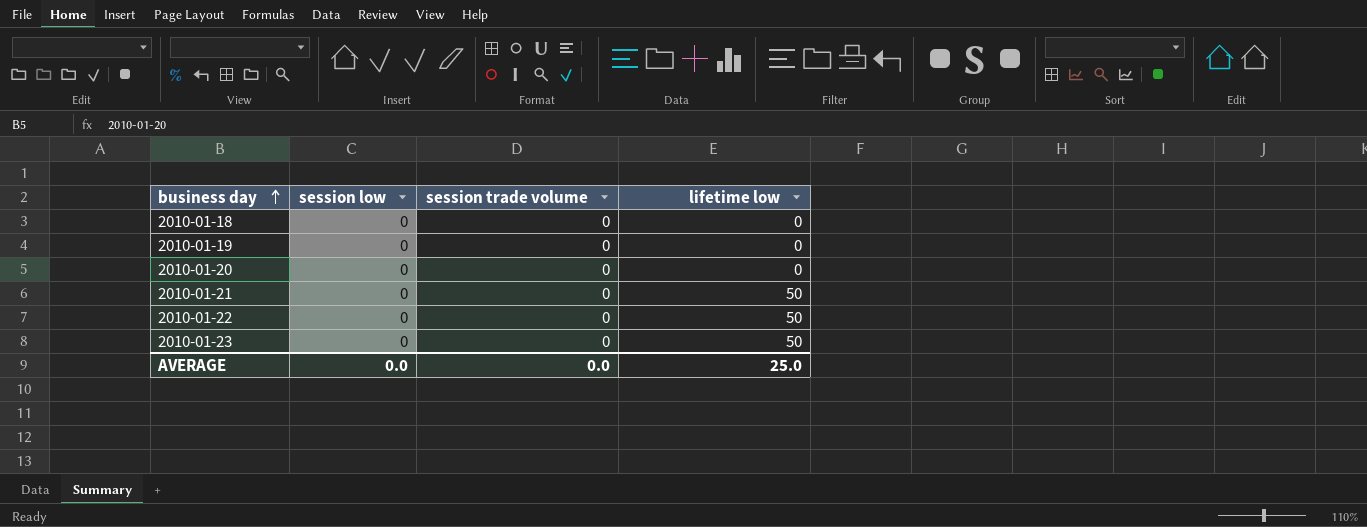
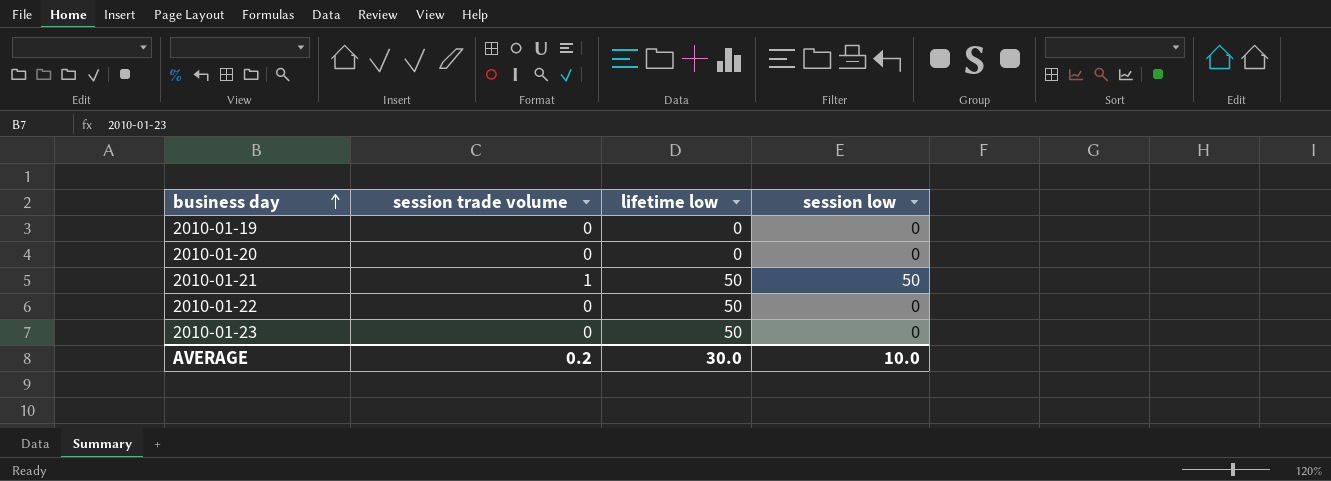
column session low | position: 2 -> 4
row 2010-01-18: 0 | 0 | 0 -> none
2010-01-21 | session trade volume: 0 -> 1
2010-01-21 | session low: 0 -> 50
AVERAGE | session trade volume: 0.0 -> 0.2
AVERAGE | lifetime low: 25.0 -> 30.0
AVERAGE | session low: 0.0 -> 10.0

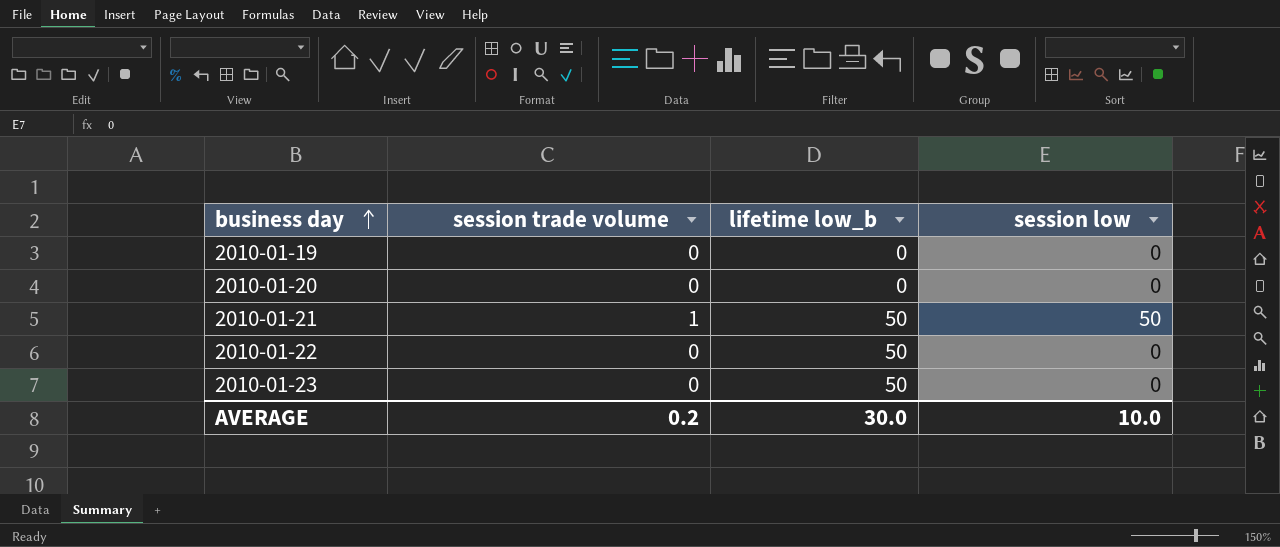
column name: lifetime low -> lifetime low_b

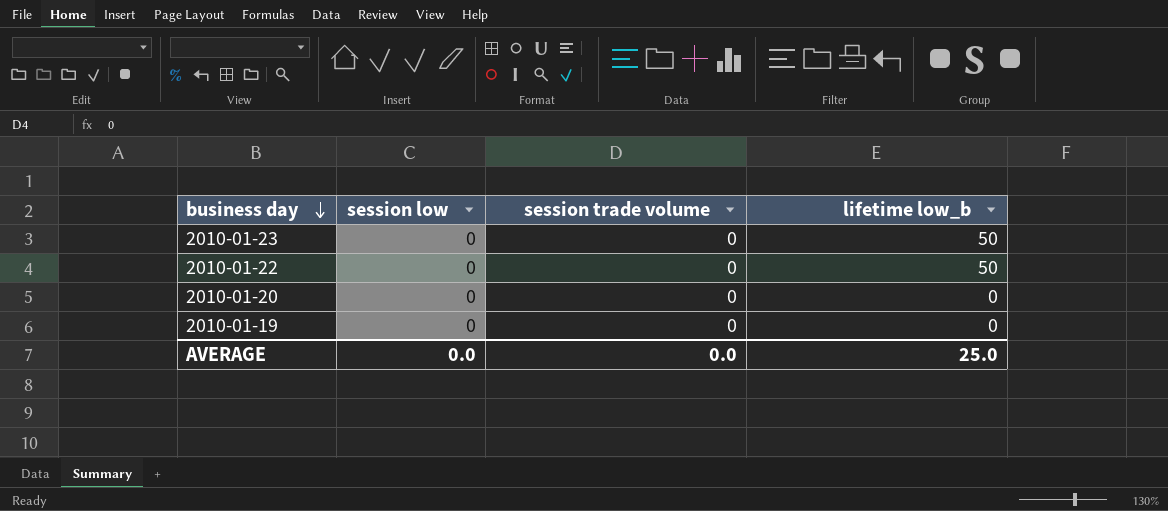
row order: business day ascending -> business day descending
column session low | position: 4 -> 2
row 2010-01-21: 1 | 50 | 50 -> none
AVERAGE | session low: 10.0 -> 0.0
AVERAGE | session trade volume: 0.2 -> 0.0
AVERAGE | lifetime low_b: 30.0 -> 25.0

